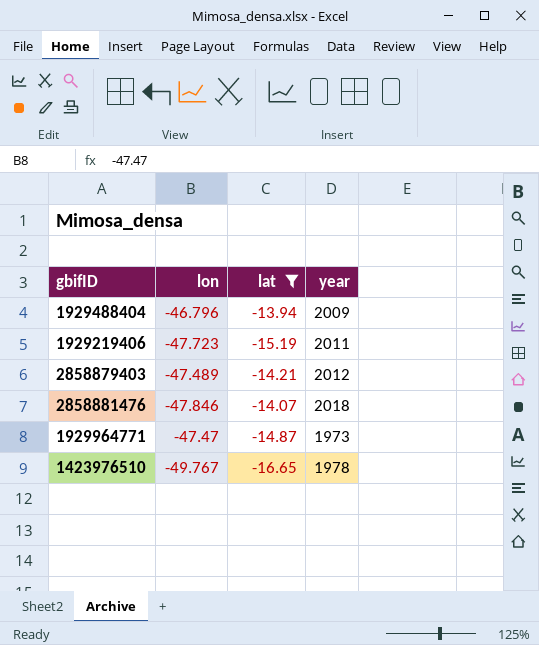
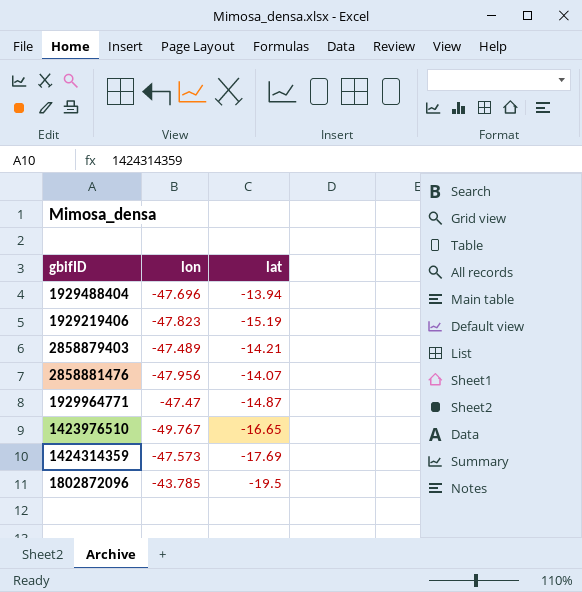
filter: lat >= -16.65 -> none
column year | position: 4 -> none
1929488404 | lon: -46.796 -> -47.696
1929219406 | lon: -47.723 -> -47.823
2858881476 | lon: -47.846 -> -47.956

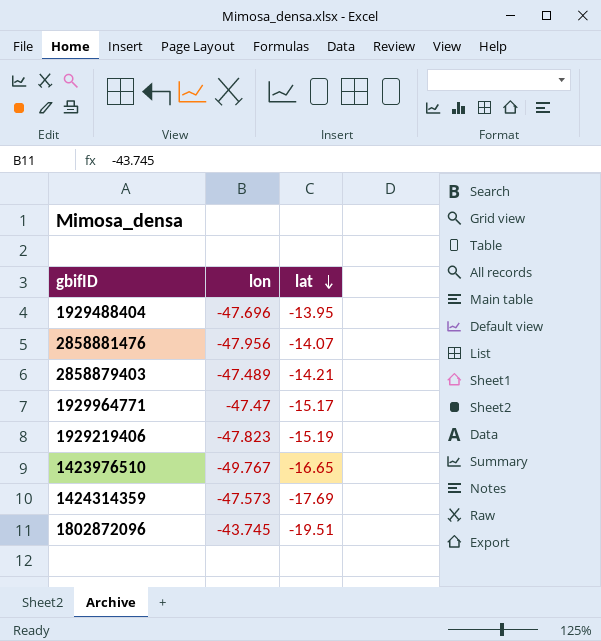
row order: none -> lat descending
1929488404 | lat: -13.94 -> -13.95
1929964771 | lat: -14.87 -> -15.17
1802872096 | lon: -43.785 -> -43.745
1802872096 | lat: -19.5 -> -19.51

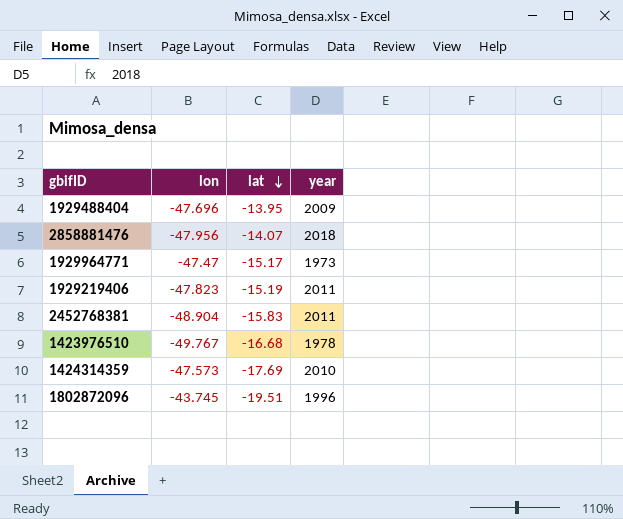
column year | position: none -> 4
row 2858879403: -47.489 | -14.21 -> none
row 2452768381: none -> -48.904 | -15.83 | 2011
1423976510 | lat: -16.65 -> -16.68

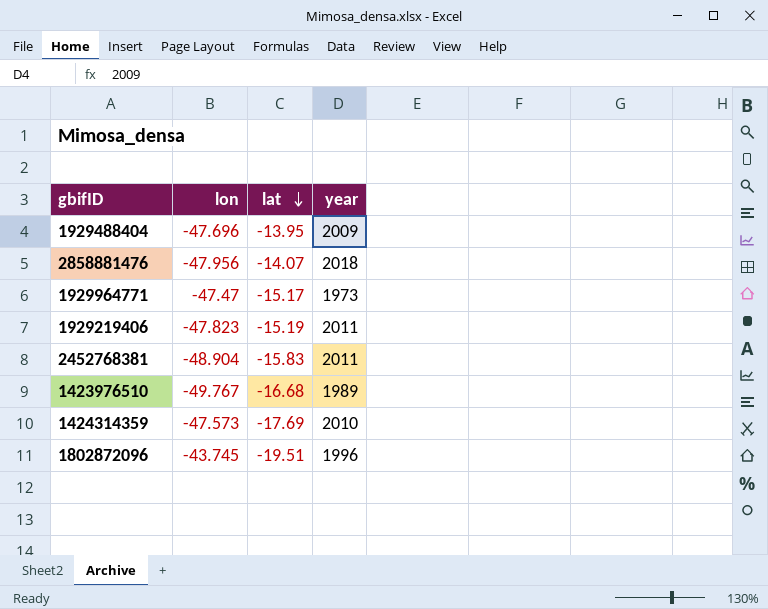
1423976510 | year: 1978 -> 1989

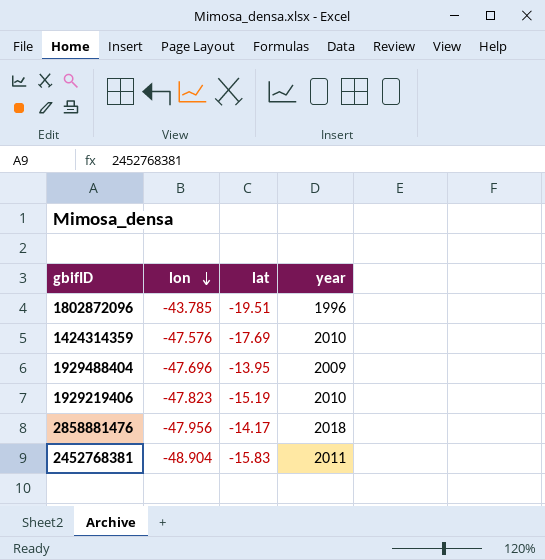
row order: lat descending -> lon descending
row 1929964771: -47.47 | -15.17 | 1973 -> none
row 1423976510: -49.767 | -16.68 | 1989 -> none
1802872096 | lon: -43.745 -> -43.785
1424314359 | lon: -47.573 -> -47.576
1929219406 | year: 2011 -> 2010
2858881476 | lat: -14.07 -> -14.17

